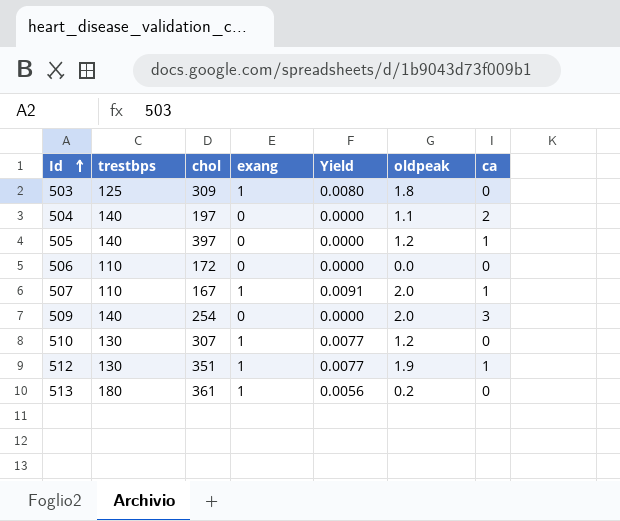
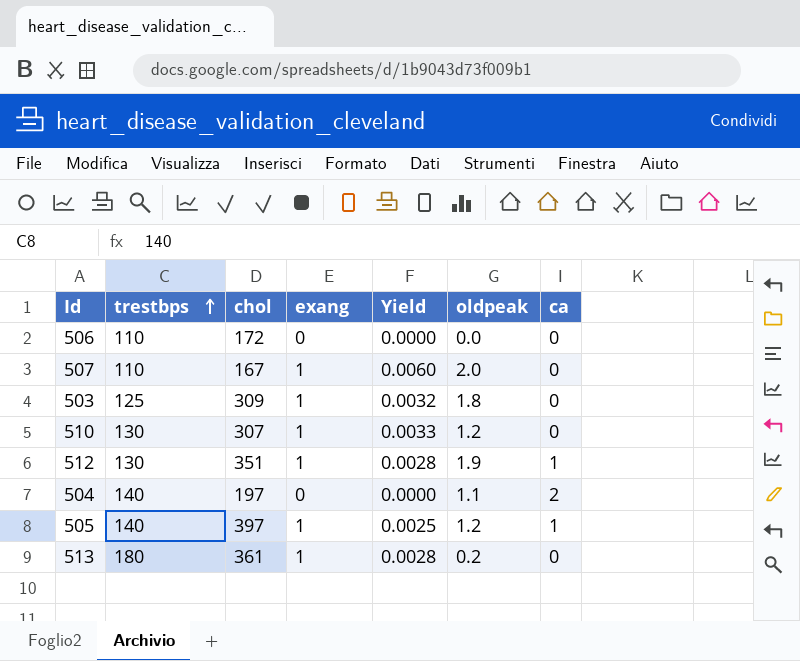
row order: Id ascending -> trestbps ascending
column Yield | formula: [exang] / [trestbps] -> [exang] / [chol]
row 509: 140 | 254 | 0 | 0.0000 | 2.0 | 3 -> none
507 | ca: 1 -> 0
505 | exang: 0 -> 1

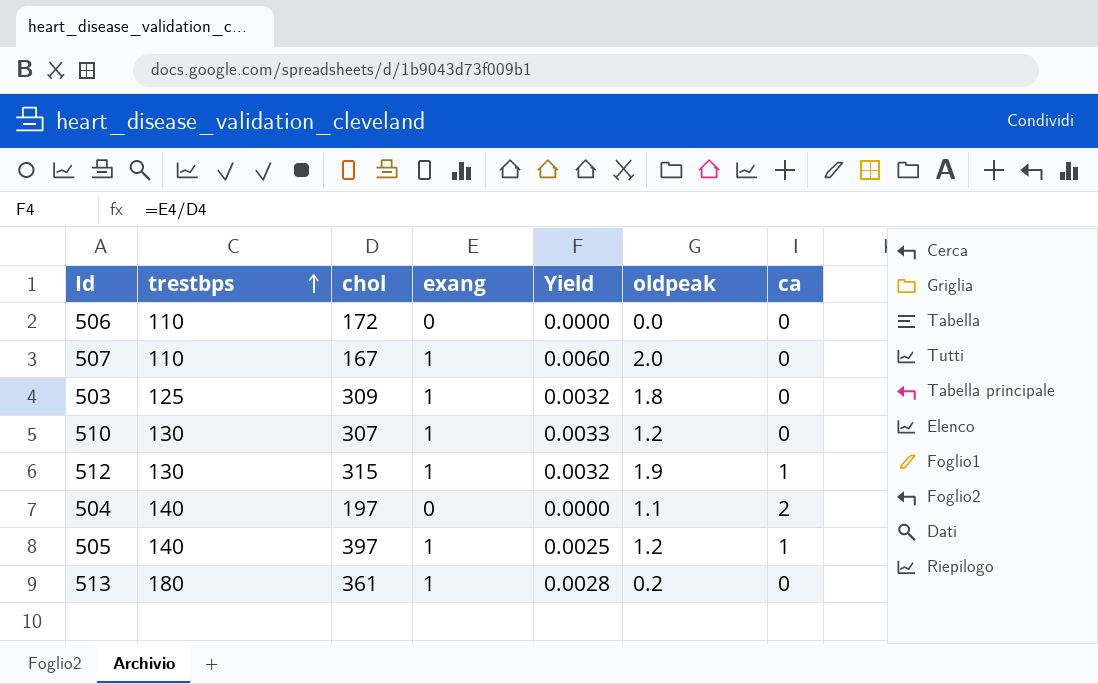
512 | chol: 351 -> 315
512 | Yield: 0.0028 -> 0.0032

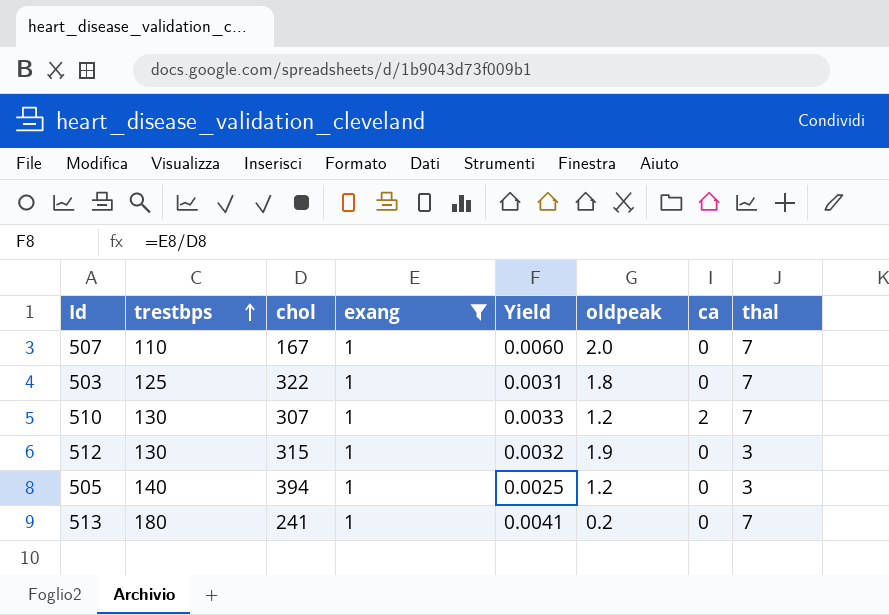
filter: none -> exang = 1
column thal | position: none -> 8
503 | chol: 309 -> 322
503 | Yield: 0.0032 -> 0.0031
510 | ca: 0 -> 2
512 | ca: 1 -> 0
505 | chol: 397 -> 394
505 | ca: 1 -> 0
513 | chol: 361 -> 241
513 | Yield: 0.0028 -> 0.0041

